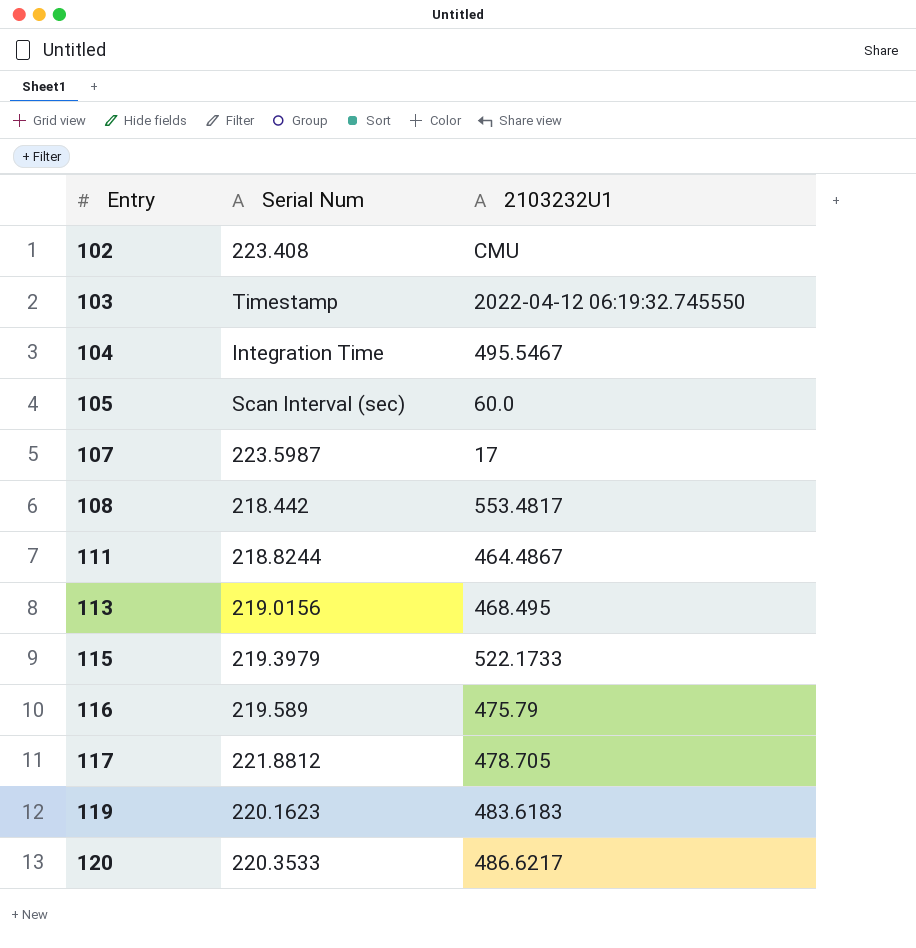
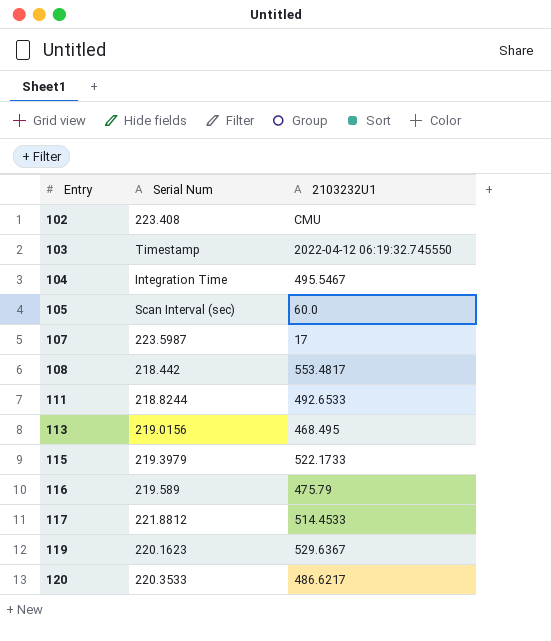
111 | 2103232U1: 464.4867 -> 492.6533
117 | 2103232U1: 478.705 -> 514.4533
119 | 2103232U1: 483.6183 -> 529.6367

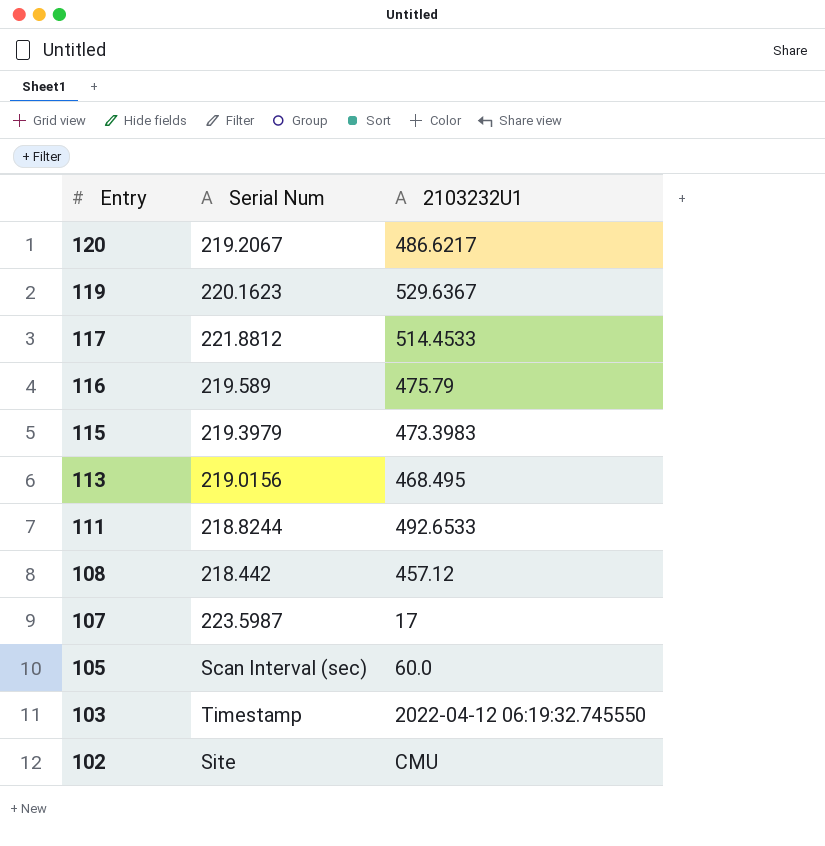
row order: Entry ascending -> Entry descending
row 104: Integration Time | 495.5467 -> none
120 | Serial Num: 220.3533 -> 219.2067
115 | 2103232U1: 522.1733 -> 473.3983
108 | 2103232U1: 553.4817 -> 457.12
102 | Serial Num: 223.408 -> Site

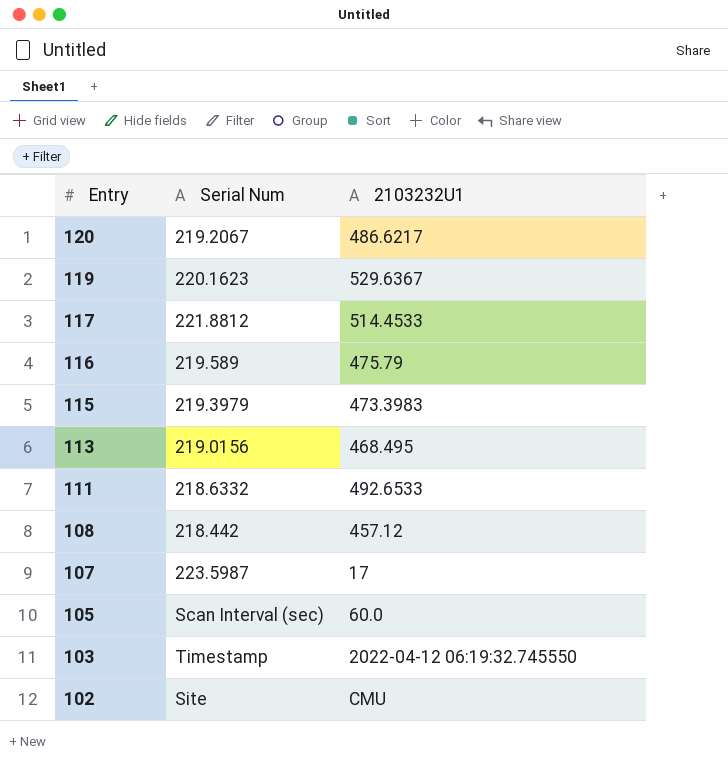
111 | Serial Num: 218.8244 -> 218.6332

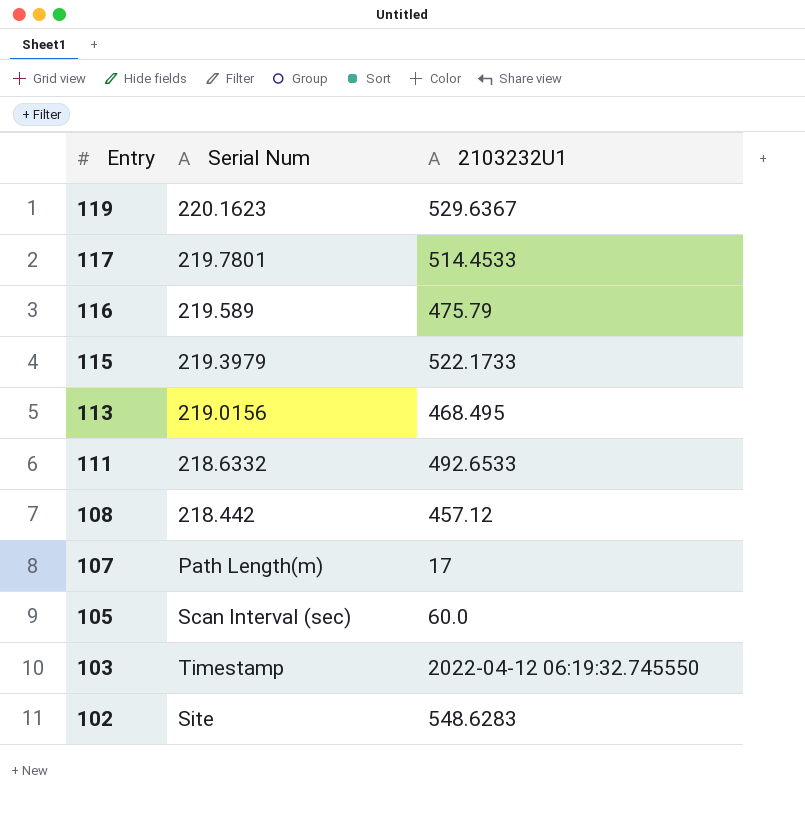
row 120: 219.2067 | 486.6217 -> none
117 | Serial Num: 221.8812 -> 219.7801
115 | 2103232U1: 473.3983 -> 522.1733
107 | Serial Num: 223.5987 -> Path Length(m)
102 | 2103232U1: CMU -> 548.6283

